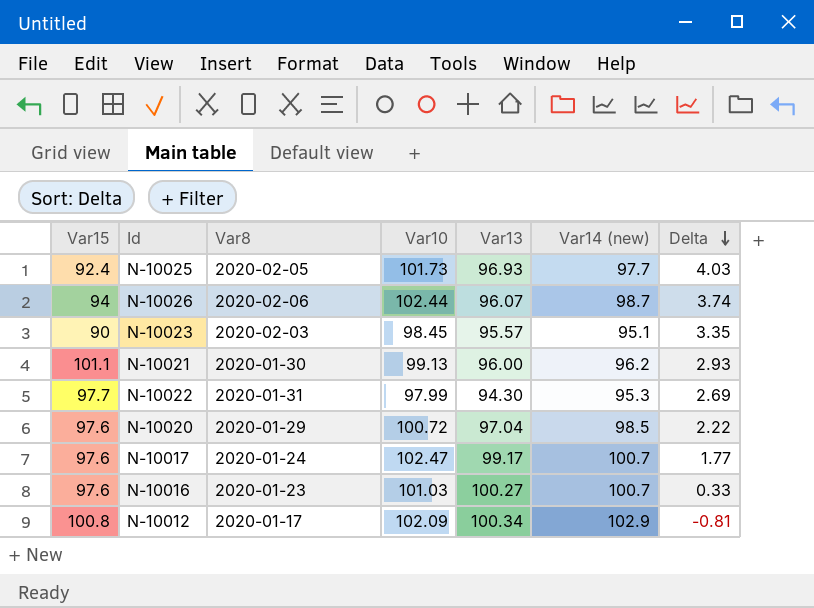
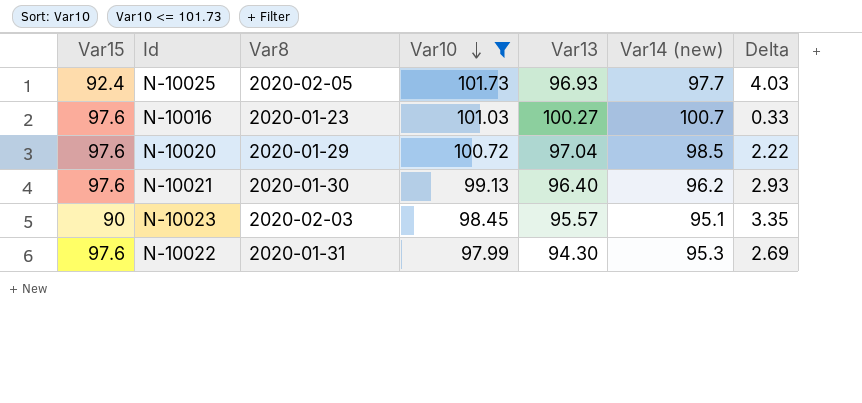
filter: none -> Var10 <= 101.73
row order: Delta descending -> Var10 descending
N-10021 | Var15: 101.1 -> 97.6
N-10021 | Var13: 96.00 -> 96.40
N-10022 | Var15: 97.7 -> 97.6

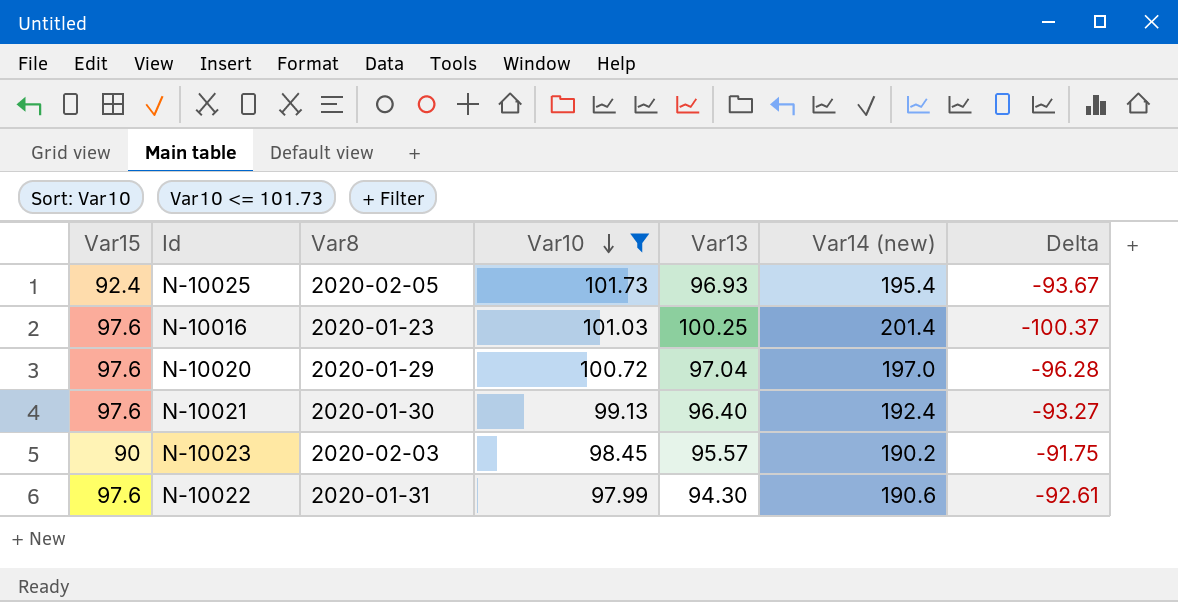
N-10025 | Var14 (new): 97.7 -> 195.4
N-10025 | Delta: 4.03 -> -93.67
N-10016 | Var13: 100.27 -> 100.25
N-10016 | Var14 (new): 100.7 -> 201.4
N-10016 | Delta: 0.33 -> -100.37
N-10020 | Var14 (new): 98.5 -> 197.0
N-10020 | Delta: 2.22 -> -96.28
N-10021 | Var14 (new): 96.2 -> 192.4
N-10021 | Delta: 2.93 -> -93.27
N-10023 | Var14 (new): 95.1 -> 190.2
N-10023 | Delta: 3.35 -> -91.75
N-10022 | Var14 (new): 95.3 -> 190.6
N-10022 | Delta: 2.69 -> -92.61

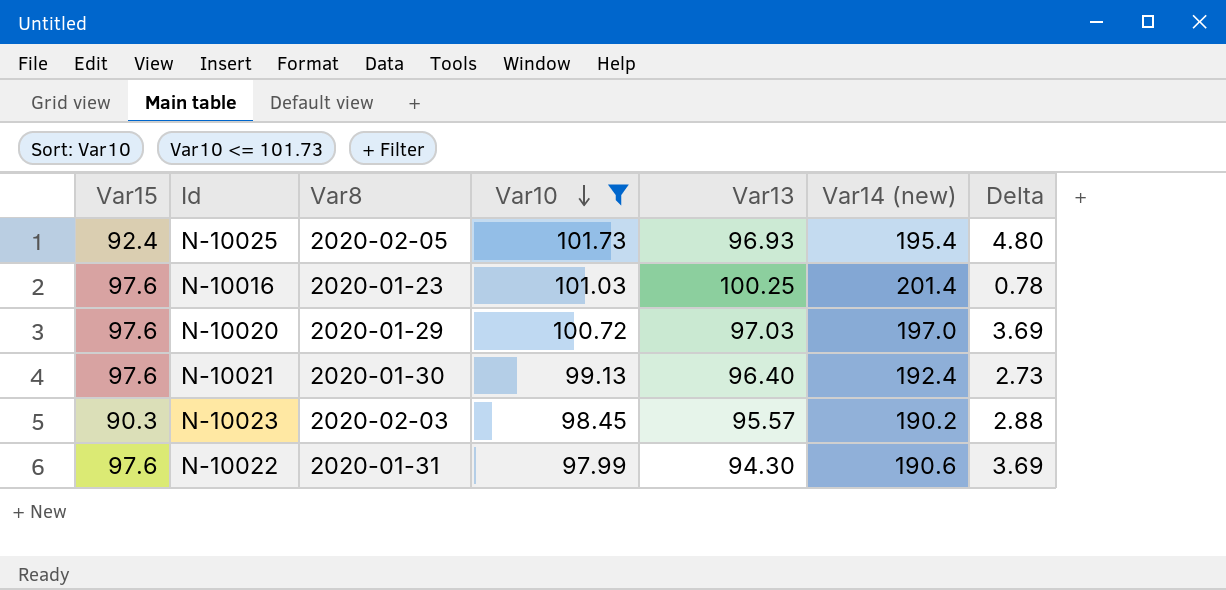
column Delta | formula: [Var10] - [Var14 (new)] -> [Var10] - [Var13]
N-10020 | Var13: 97.04 -> 97.03
N-10023 | Var15: 90 -> 90.3

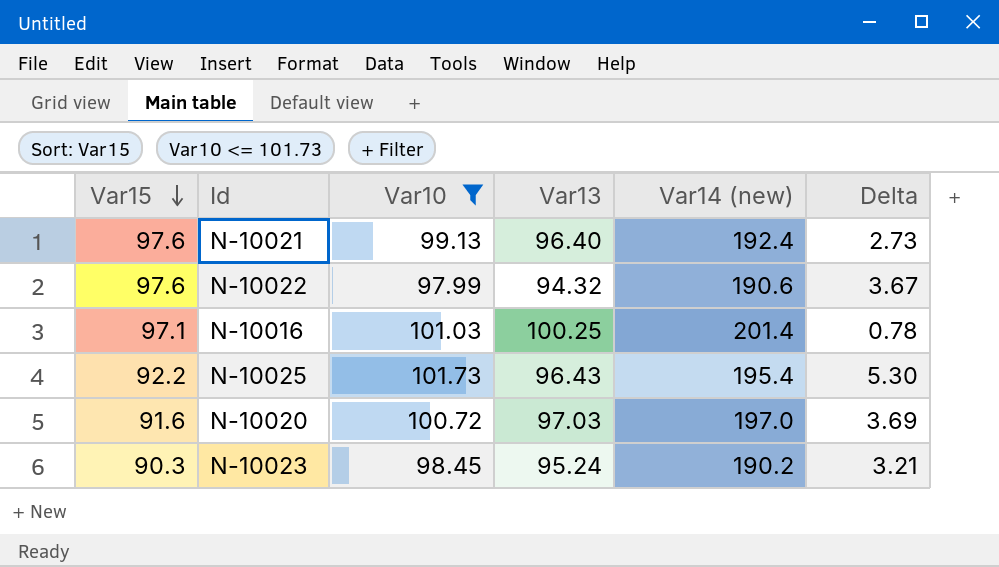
row order: Var10 descending -> Var15 descending
column Var8 | position: 3 -> none
N-10022 | Var13: 94.30 -> 94.32
N-10022 | Delta: 3.69 -> 3.67
N-10016 | Var15: 97.6 -> 97.1
N-10025 | Var15: 92.4 -> 92.2
N-10025 | Var13: 96.93 -> 96.43
N-10025 | Delta: 4.80 -> 5.30
N-10020 | Var15: 97.6 -> 91.6
N-10023 | Var13: 95.57 -> 95.24
N-10023 | Delta: 2.88 -> 3.21

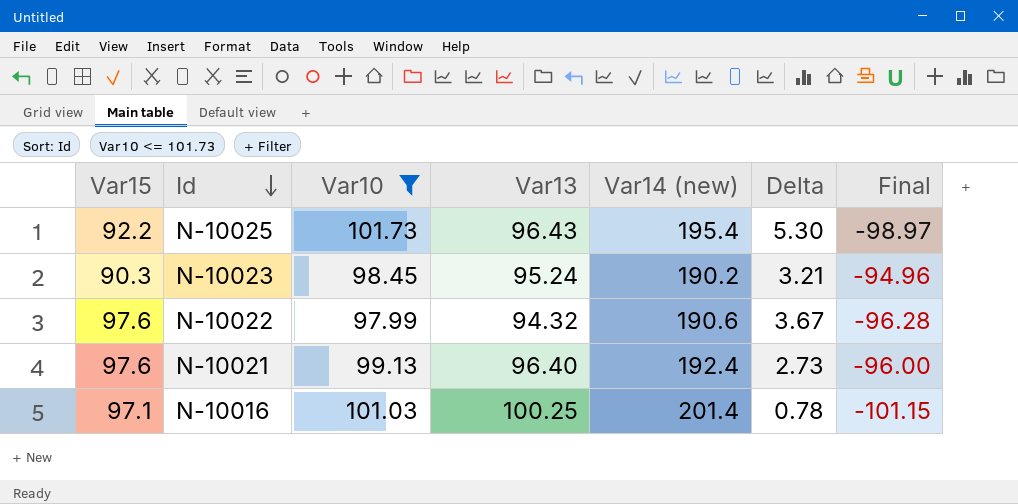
row order: Var15 descending -> Id descending
column Final | formula: none -> [Var13] - [Var14 (new)]
row N-10020: 91.6 | 100.72 | 97.03 | 197.0 | 3.69 -> none

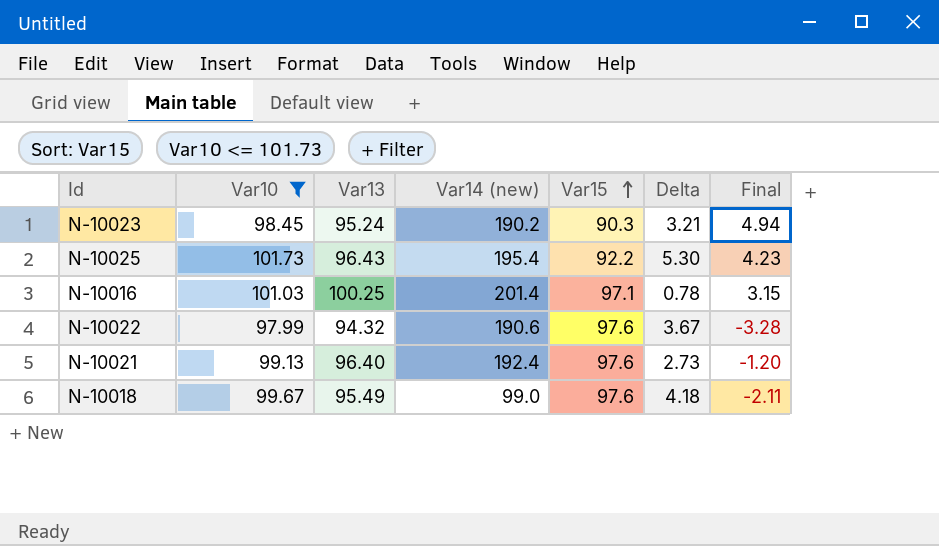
row order: Id descending -> Var15 ascending
column Var15 | position: 1 -> 5
column Final | formula: [Var13] - [Var14 (new)] -> [Var13] - [Var15]
row N-10018: none -> 99.67 | 95.49 | 99.0 | 97.6 | 4.18 | -2.11

